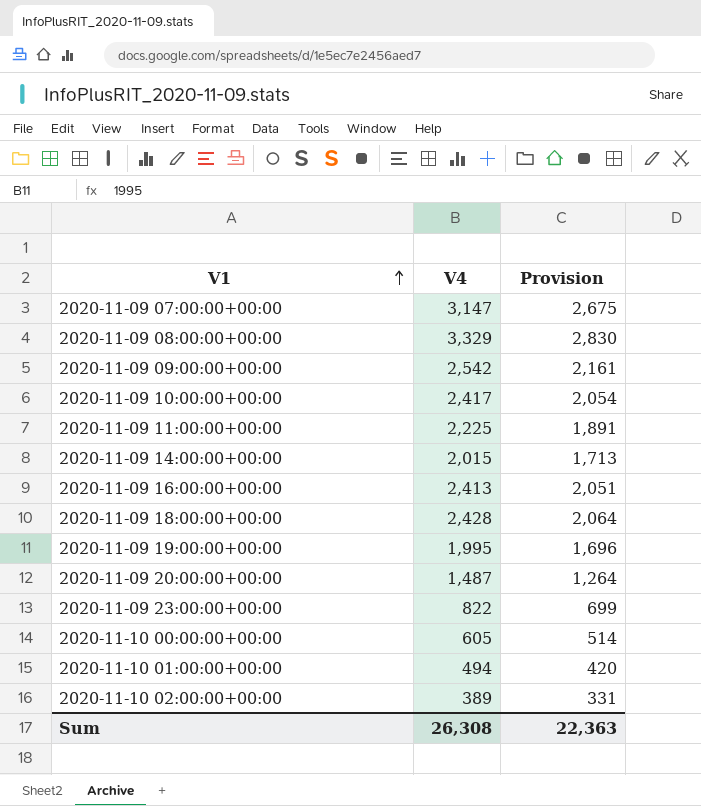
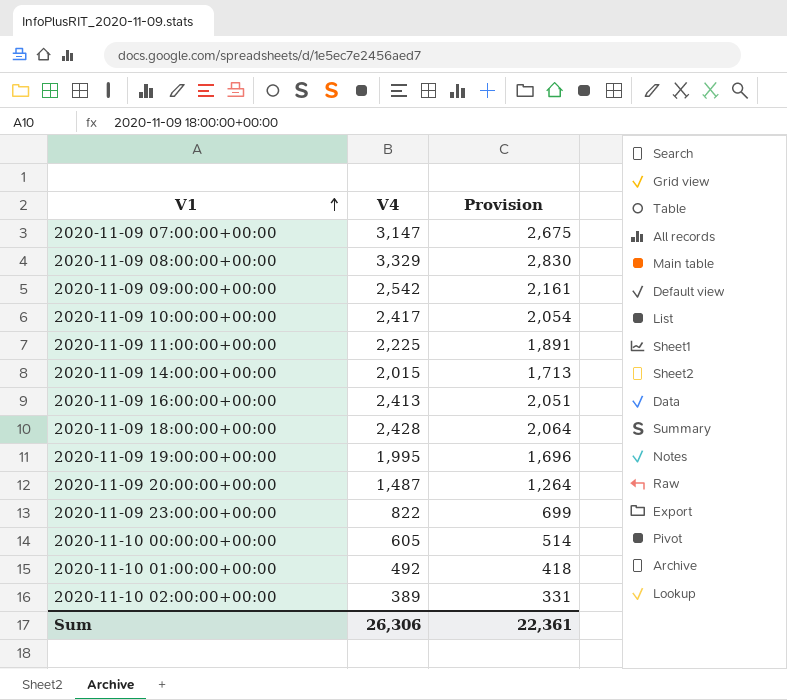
2020-11-10 01:00:00+00:00 | V4: 494 -> 492
2020-11-10 01:00:00+00:00 | Provision: 420 -> 418
Sum | V4: 26,308 -> 26,306
Sum | Provision: 22,363 -> 22,361

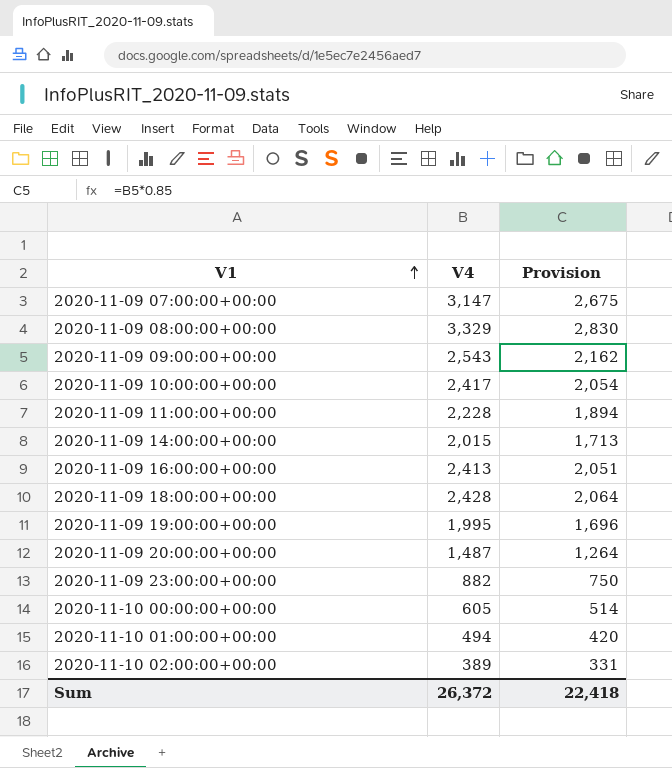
2020-11-09 09:00:00+00:00 | V4: 2,542 -> 2,543
2020-11-09 09:00:00+00:00 | Provision: 2,161 -> 2,162
2020-11-09 11:00:00+00:00 | V4: 2,225 -> 2,228
2020-11-09 11:00:00+00:00 | Provision: 1,891 -> 1,894
2020-11-09 23:00:00+00:00 | V4: 822 -> 882
2020-11-09 23:00:00+00:00 | Provision: 699 -> 750
2020-11-10 01:00:00+00:00 | V4: 492 -> 494
2020-11-10 01:00:00+00:00 | Provision: 418 -> 420
Sum | V4: 26,306 -> 26,372
Sum | Provision: 22,361 -> 22,418

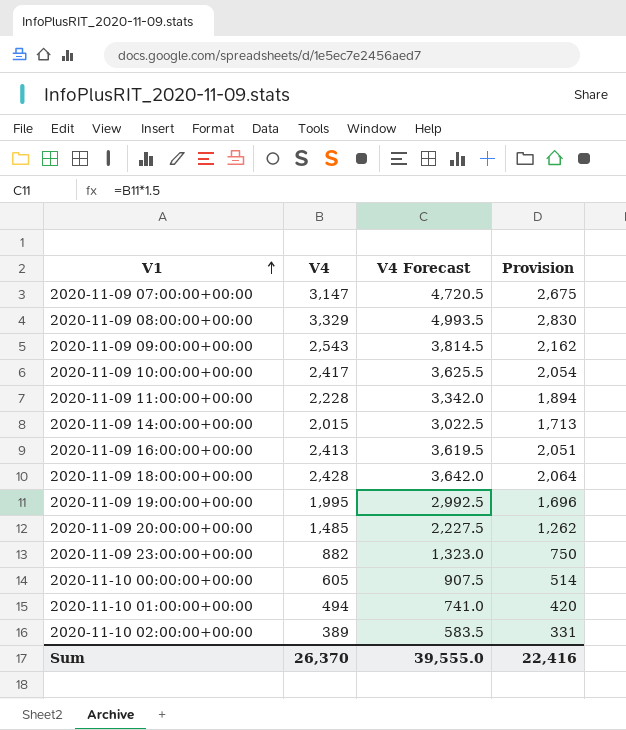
column V4 Forecast | formula: none -> [V4] * 1.5
2020-11-09 20:00:00+00:00 | V4: 1,487 -> 1,485
2020-11-09 20:00:00+00:00 | Provision: 1,264 -> 1,262
Sum | V4: 26,372 -> 26,370
Sum | Provision: 22,418 -> 22,416

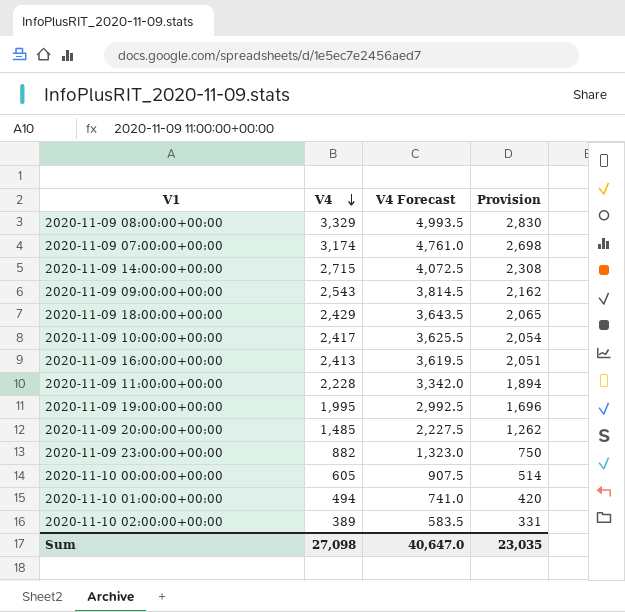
row order: V1 ascending -> V4 descending
2020-11-09 07:00:00+00:00 | V4: 3,147 -> 3,174
2020-11-09 07:00:00+00:00 | V4 Forecast: 4,720.5 -> 4,761.0
2020-11-09 07:00:00+00:00 | Provision: 2,675 -> 2,698
2020-11-09 14:00:00+00:00 | V4: 2,015 -> 2,715
2020-11-09 14:00:00+00:00 | V4 Forecast: 3,022.5 -> 4,072.5
2020-11-09 14:00:00+00:00 | Provision: 1,713 -> 2,308
2020-11-09 18:00:00+00:00 | V4: 2,428 -> 2,429
2020-11-09 18:00:00+00:00 | V4 Forecast: 3,642.0 -> 3,643.5
2020-11-09 18:00:00+00:00 | Provision: 2,064 -> 2,065
Sum | V4: 26,370 -> 27,098
Sum | V4 Forecast: 39,555.0 -> 40,647.0
Sum | Provision: 22,416 -> 23,035

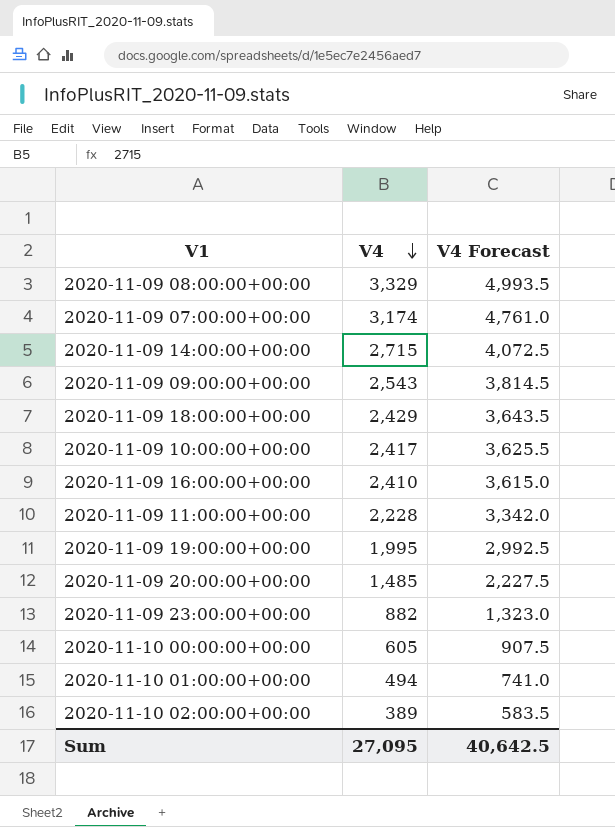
column Provision | formula: [V4] * 0.85 -> none
2020-11-09 16:00:00+00:00 | V4: 2,413 -> 2,410
2020-11-09 16:00:00+00:00 | V4 Forecast: 3,619.5 -> 3,615.0
Sum | V4: 27,098 -> 27,095
Sum | V4 Forecast: 40,647.0 -> 40,642.5

